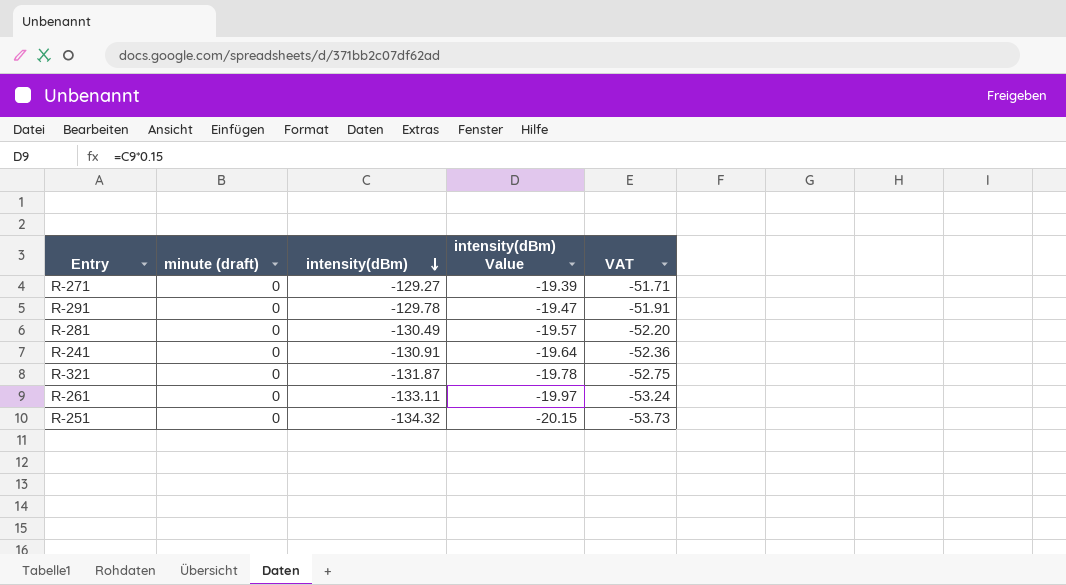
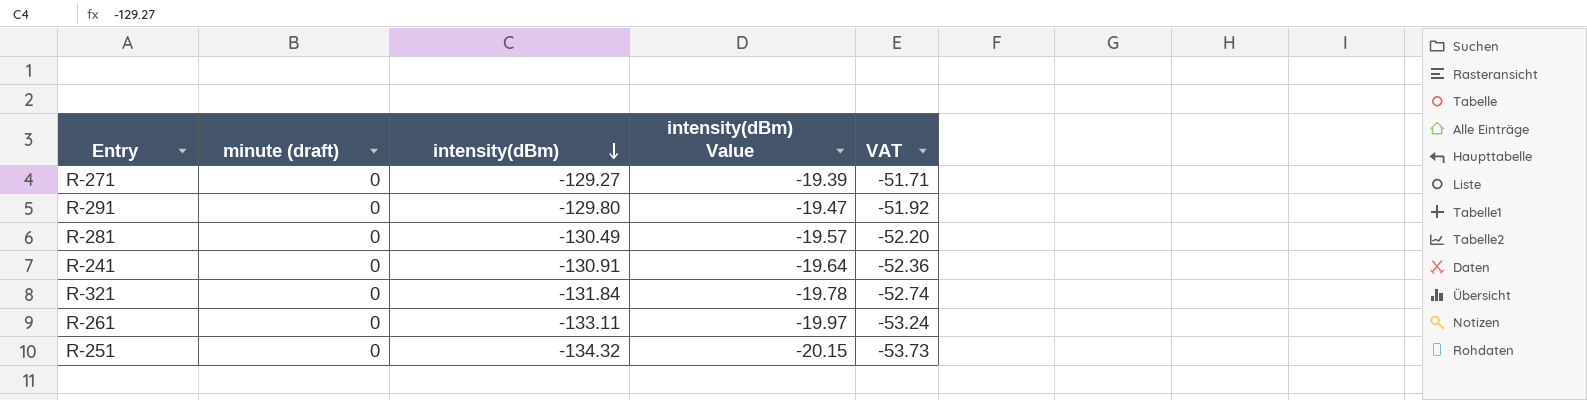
R-291 | intensity(dBm): -129.78 -> -129.80
R-291 | VAT: -51.91 -> -51.92
R-321 | intensity(dBm): -131.87 -> -131.84
R-321 | VAT: -52.75 -> -52.74

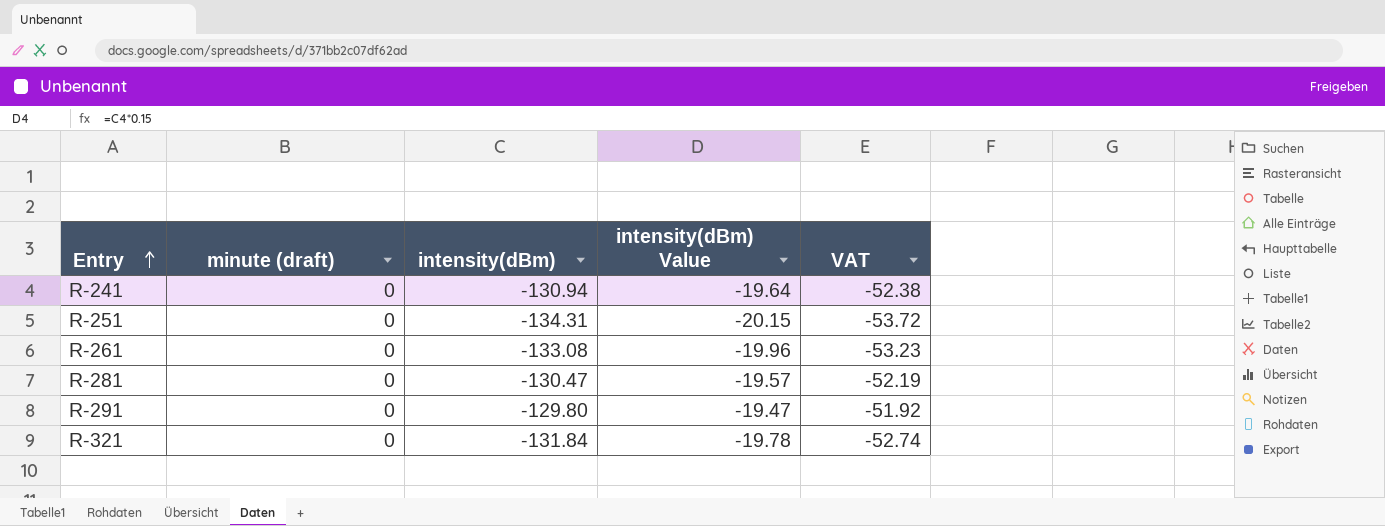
row order: intensity(dBm) descending -> Entry ascending
row R-271: 0 | -129.27 | -19.39 | -51.71 -> none
R-241 | intensity(dBm): -130.91 -> -130.94
R-241 | VAT: -52.36 -> -52.38
R-251 | intensity(dBm): -134.32 -> -134.31
R-251 | VAT: -53.73 -> -53.72
R-261 | intensity(dBm): -133.11 -> -133.08
R-261 | intensity(dBm) Value: -19.97 -> -19.96
R-261 | VAT: -53.24 -> -53.23
R-281 | intensity(dBm): -130.49 -> -130.47
R-281 | VAT: -52.20 -> -52.19

